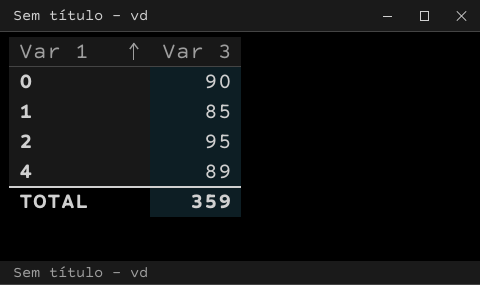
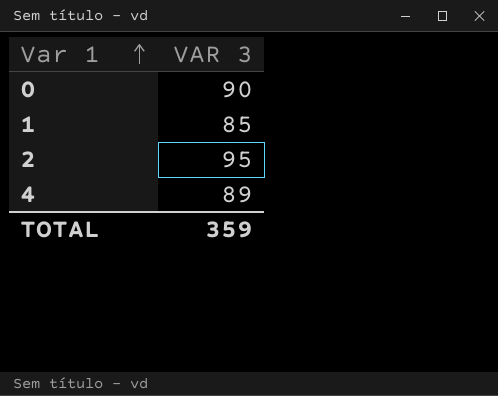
column name: Var 3 -> VAR 3

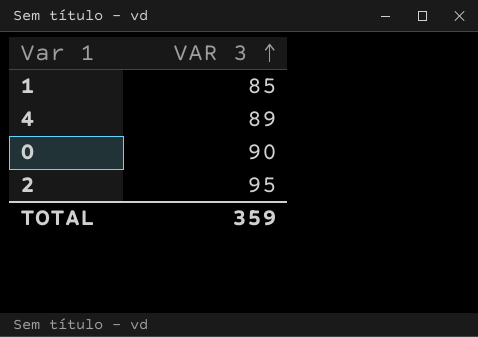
row order: Var 1 ascending -> VAR 3 ascending

